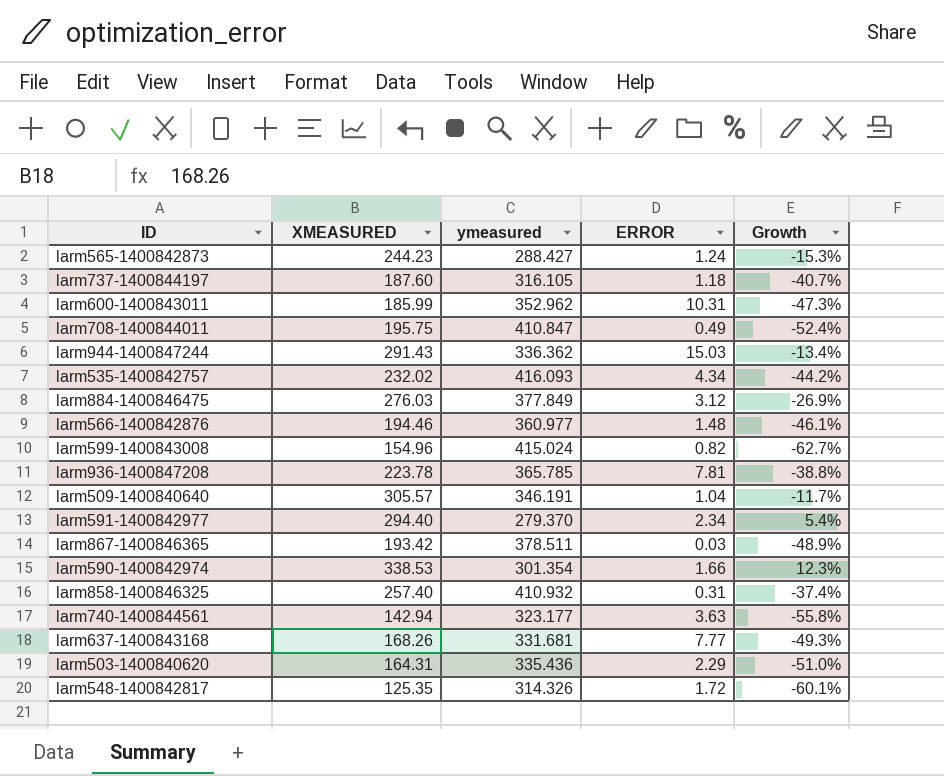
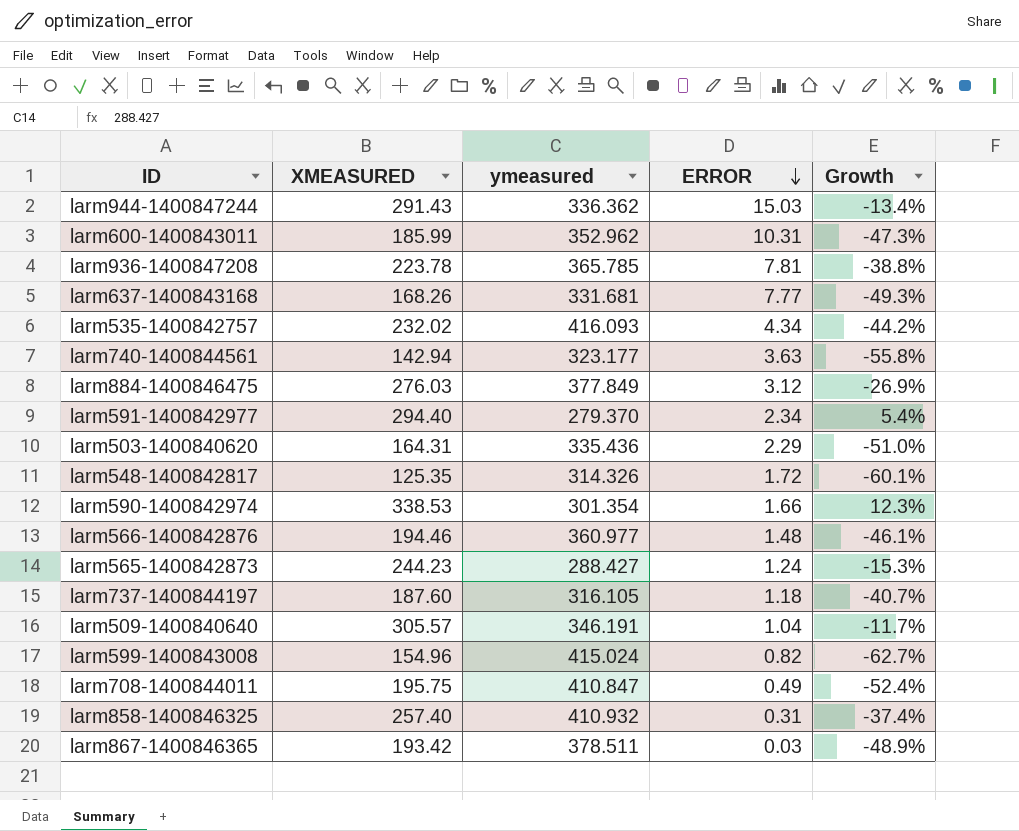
row order: none -> ERROR descending

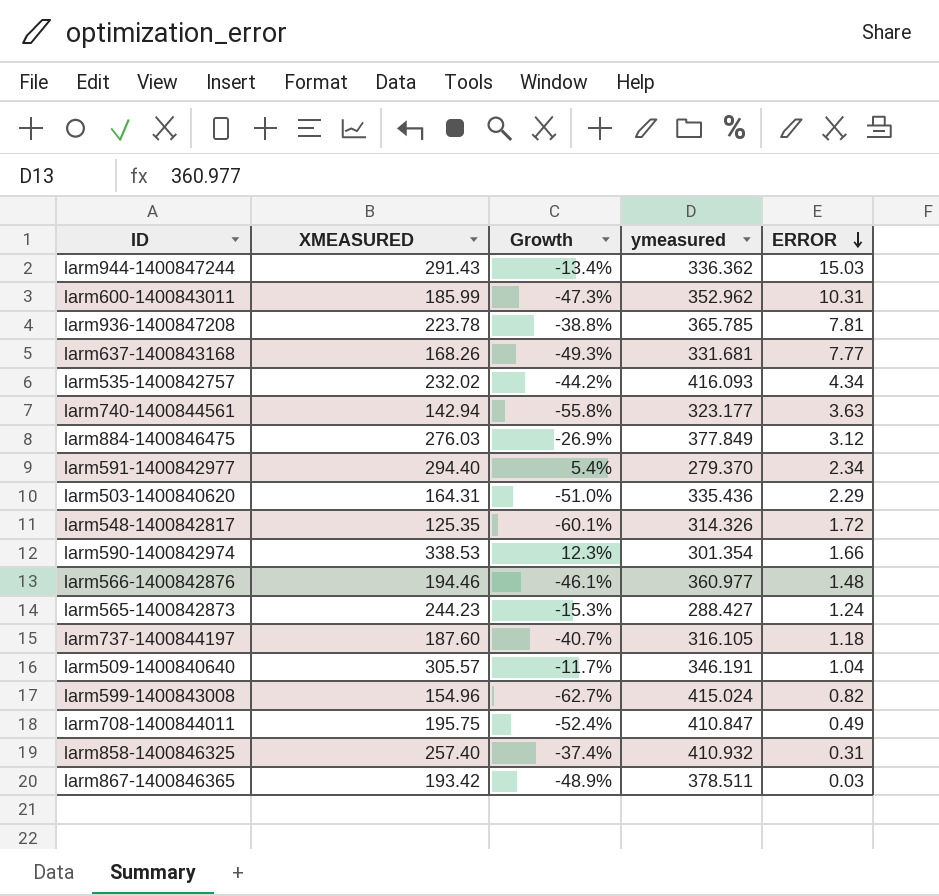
column Growth | position: 5 -> 3

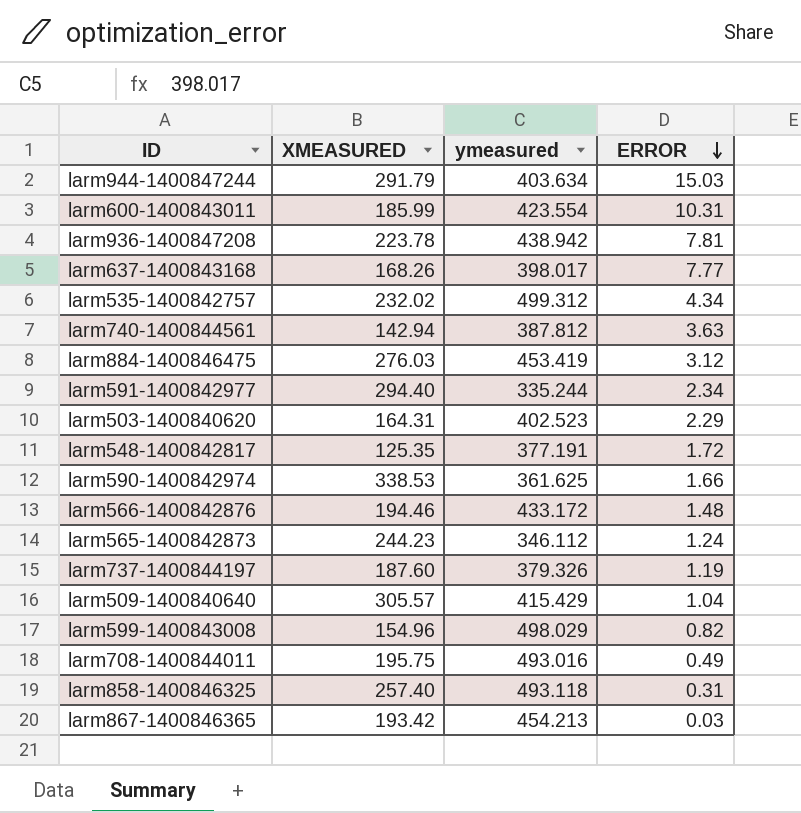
column Growth | formula: ([XMEASURED] - [ymeasured]) / [ymeasured] -> none
larm944-1400847244 | XMEASURED: 291.43 -> 291.79
larm944-1400847244 | ymeasured: 336.362 -> 403.634
larm600-1400843011 | ymeasured: 352.962 -> 423.554
larm936-1400847208 | ymeasured: 365.785 -> 438.942
larm637-1400843168 | ymeasured: 331.681 -> 398.017
larm535-1400842757 | ymeasured: 416.093 -> 499.312
larm740-1400844561 | ymeasured: 323.177 -> 387.812
larm884-1400846475 | ymeasured: 377.849 -> 453.419
larm591-1400842977 | ymeasured: 279.370 -> 335.244
larm503-1400840620 | ymeasured: 335.436 -> 402.523
larm548-1400842817 | ymeasured: 314.326 -> 377.191
larm590-1400842974 | ymeasured: 301.354 -> 361.625
larm566-1400842876 | ymeasured: 360.977 -> 433.172
larm565-1400842873 | ymeasured: 288.427 -> 346.112
larm737-1400844197 | ymeasured: 316.105 -> 379.326
larm737-1400844197 | ERROR: 1.18 -> 1.19
larm509-1400840640 | ymeasured: 346.191 -> 415.429
larm599-1400843008 | ymeasured: 415.024 -> 498.029
larm708-1400844011 | ymeasured: 410.847 -> 493.016
larm858-1400846325 | ymeasured: 410.932 -> 493.118
larm867-1400846365 | ymeasured: 378.511 -> 454.213

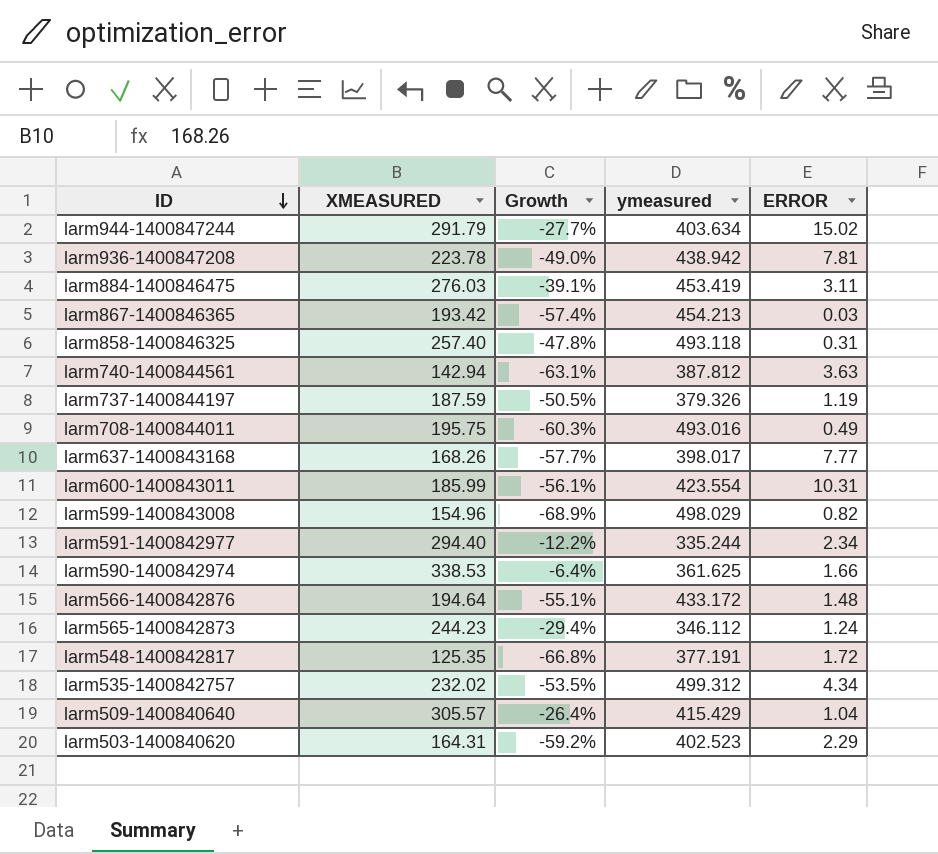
row order: ERROR descending -> ID descending
column Growth | formula: none -> ([XMEASURED] - [ymeasured]) / [ymeasured]
larm944-1400847244 | ERROR: 15.03 -> 15.02
larm884-1400846475 | ERROR: 3.12 -> 3.11
larm737-1400844197 | XMEASURED: 187.60 -> 187.59
larm566-1400842876 | XMEASURED: 194.46 -> 194.64

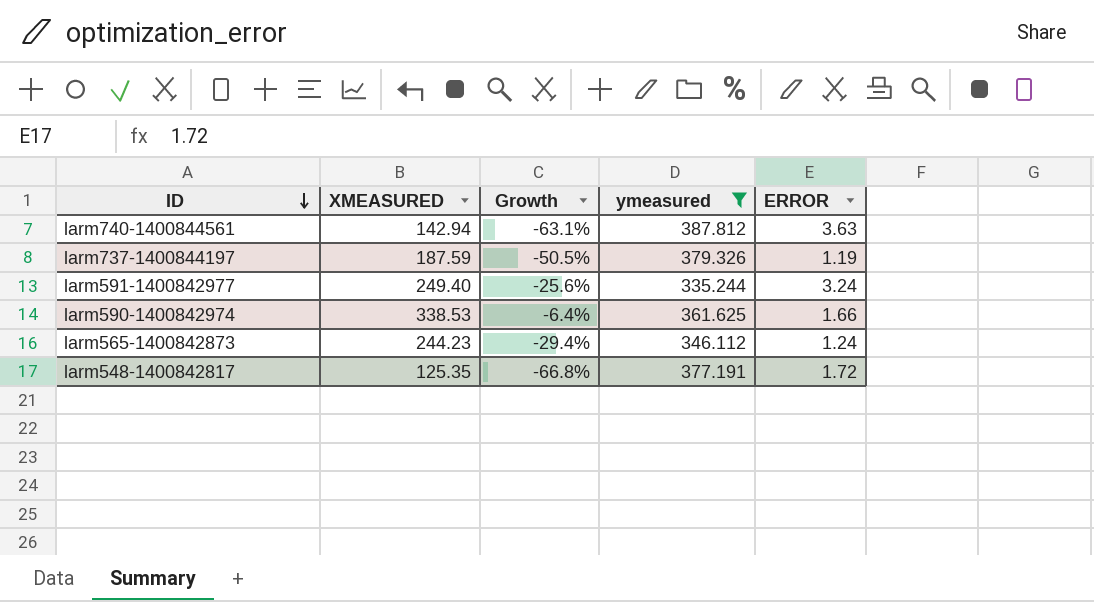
filter: none -> ymeasured <= 387.812
larm591-1400842977 | XMEASURED: 294.40 -> 249.40
larm591-1400842977 | Growth: -12.2% -> -25.6%
larm591-1400842977 | ERROR: 2.34 -> 3.24

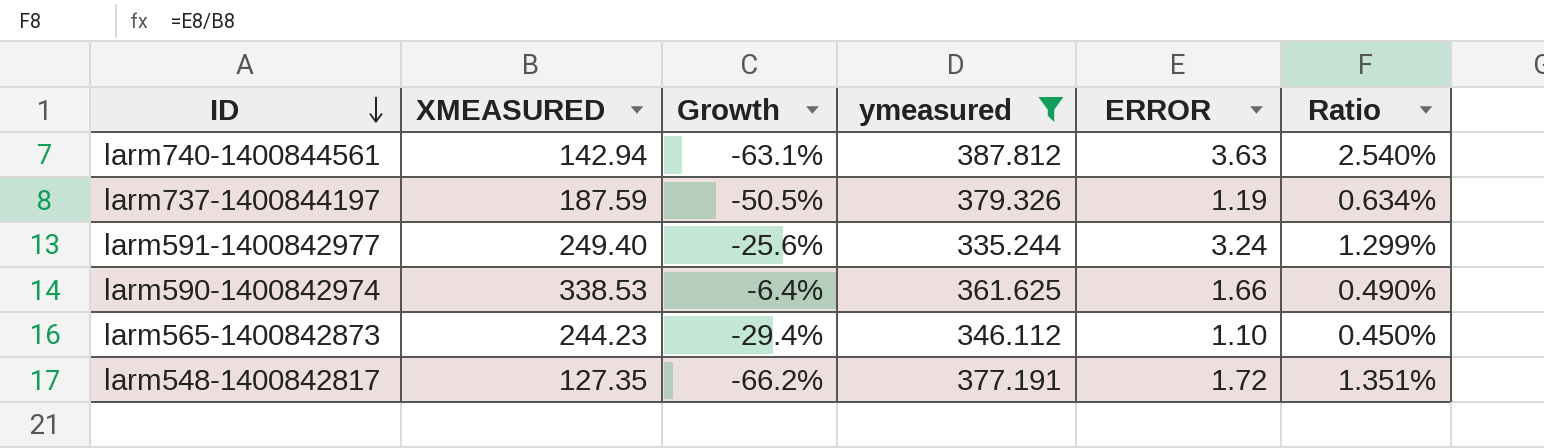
column Ratio | formula: none -> [ERROR] / [XMEASURED]
larm565-1400842873 | ERROR: 1.24 -> 1.10
larm548-1400842817 | XMEASURED: 125.35 -> 127.35
larm548-1400842817 | Growth: -66.8% -> -66.2%

